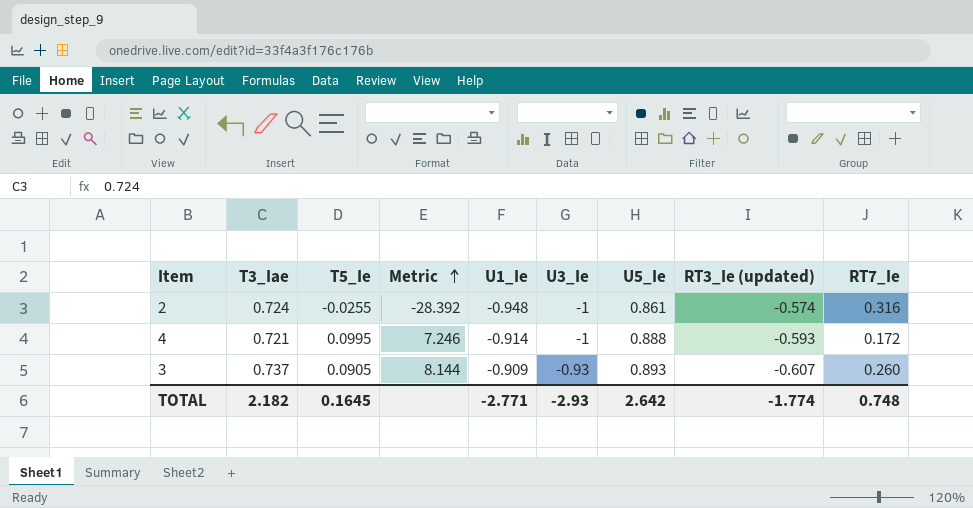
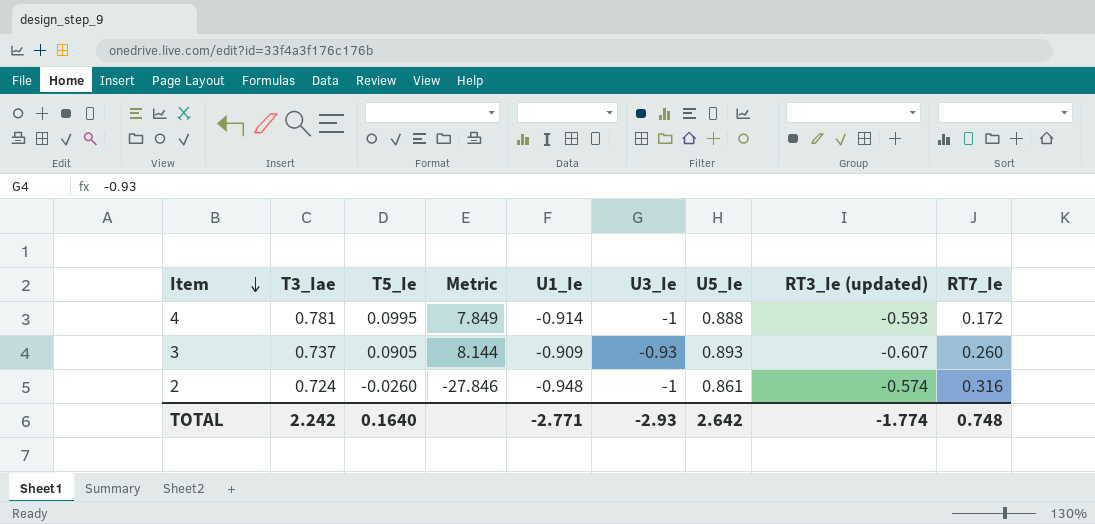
row order: Metric ascending -> Item descending
4 | T3_Iae: 0.721 -> 0.781
4 | Metric: 7.246 -> 7.849
2 | T5_Ie: -0.0255 -> -0.0260
2 | Metric: -28.392 -> -27.846
TOTAL | T3_Iae: 2.182 -> 2.242
TOTAL | T5_Ie: 0.1645 -> 0.1640

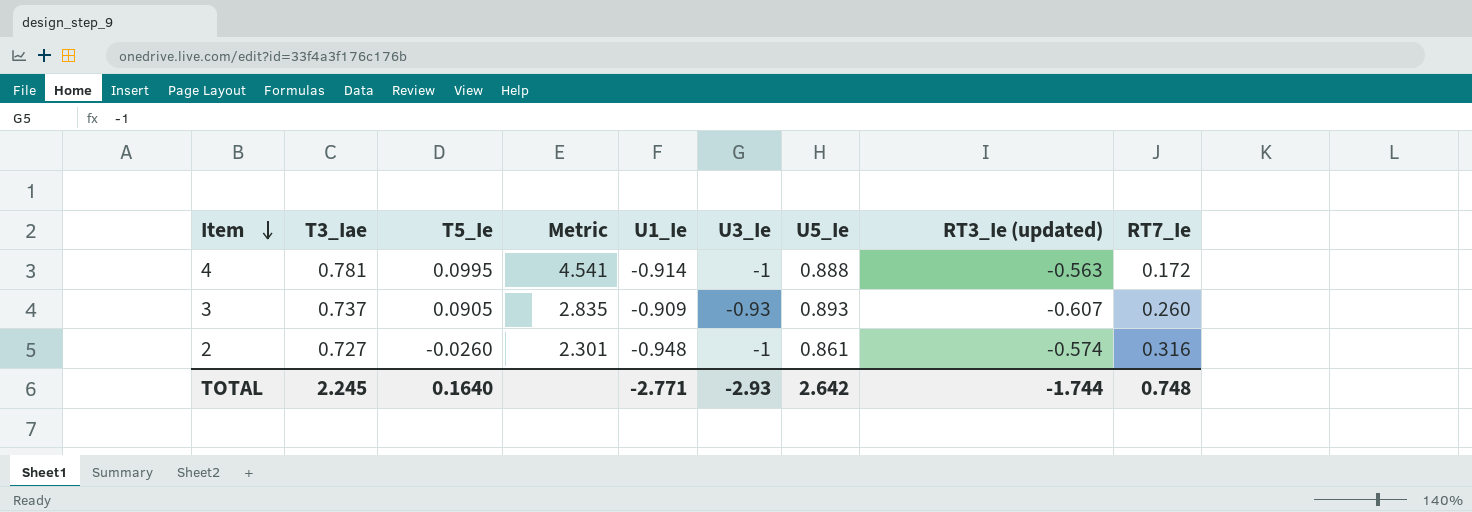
column Metric | formula: [T3_Iae] / [T5_Ie] -> [T3_Iae] / [RT7_Ie]
4 | RT3_Ie (updated): -0.593 -> -0.563
2 | T3_Iae: 0.724 -> 0.727
TOTAL | T3_Iae: 2.242 -> 2.245
TOTAL | RT3_Ie (updated): -1.774 -> -1.744

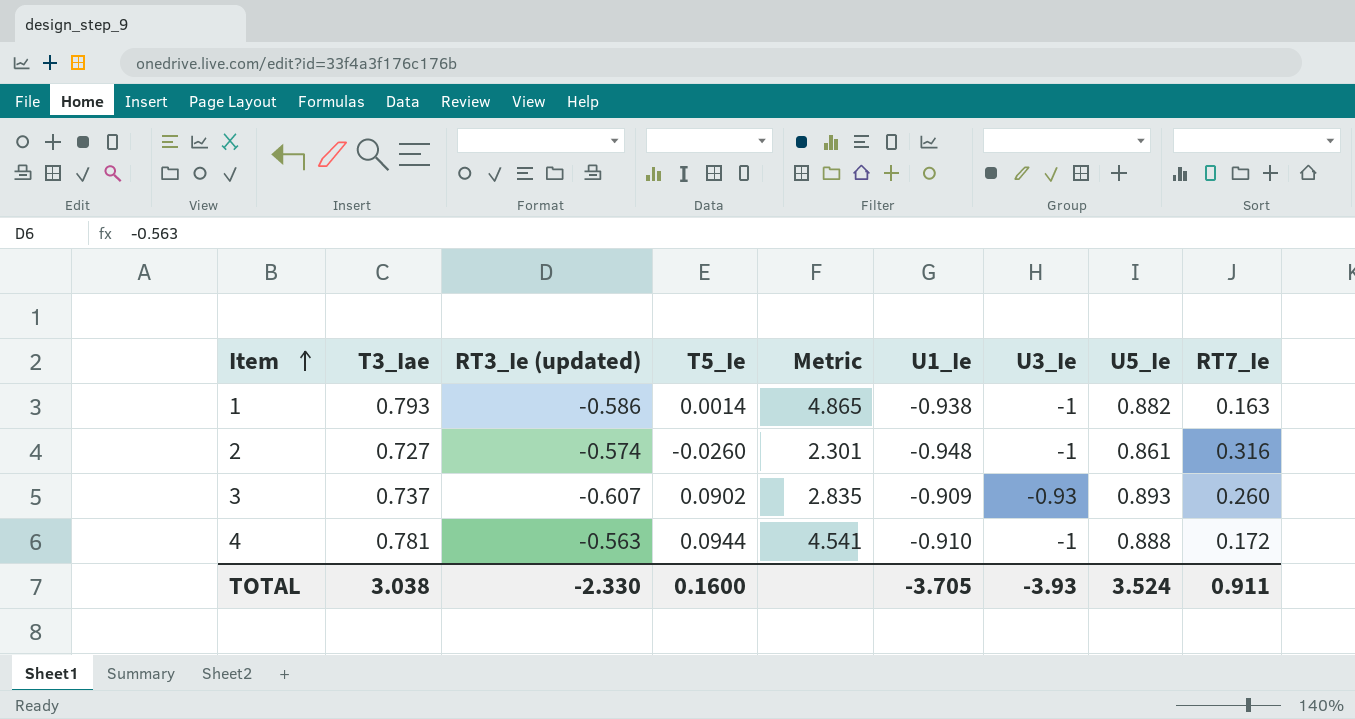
row order: Item descending -> Item ascending
column RT3_Ie (updated) | position: 8 -> 3
row 1: none -> 0.793 | -0.586 | 0.0014 | 4.865 | -0.938 | -1 | 0.882 | 0.163
3 | T5_Ie: 0.0905 -> 0.0902
4 | T5_Ie: 0.0995 -> 0.0944
4 | U1_Ie: -0.914 -> -0.910
TOTAL | T3_Iae: 2.245 -> 3.038
TOTAL | RT3_Ie (updated): -1.744 -> -2.330
TOTAL | T5_Ie: 0.1640 -> 0.1600
TOTAL | U1_Ie: -2.771 -> -3.705
TOTAL | U3_Ie: -2.93 -> -3.93
TOTAL | U5_Ie: 2.642 -> 3.524
TOTAL | RT7_Ie: 0.748 -> 0.911

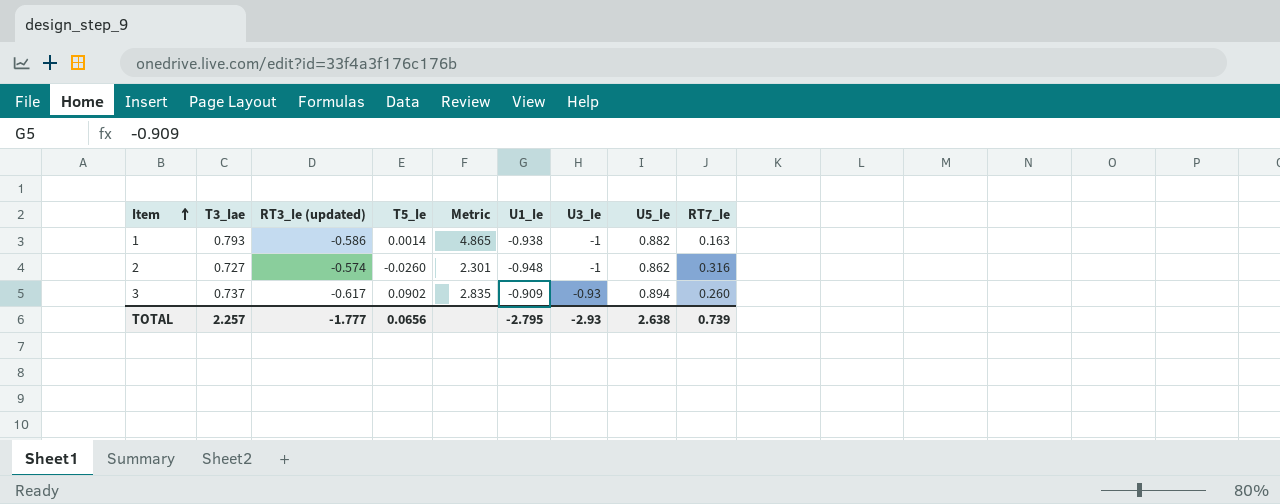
row 4: 0.781 | -0.563 | 0.0944 | 4.541 | -0.910 | -1 | 0.888 | 0.172 -> none
2 | U5_Ie: 0.861 -> 0.862
3 | RT3_Ie (updated): -0.607 -> -0.617
3 | U5_Ie: 0.893 -> 0.894
TOTAL | T3_Iae: 3.038 -> 2.257
TOTAL | RT3_Ie (updated): -2.330 -> -1.777
TOTAL | T5_Ie: 0.1600 -> 0.0656
TOTAL | U1_Ie: -3.705 -> -2.795
TOTAL | U3_Ie: -3.93 -> -2.93
TOTAL | U5_Ie: 3.524 -> 2.638
TOTAL | RT7_Ie: 0.911 -> 0.739

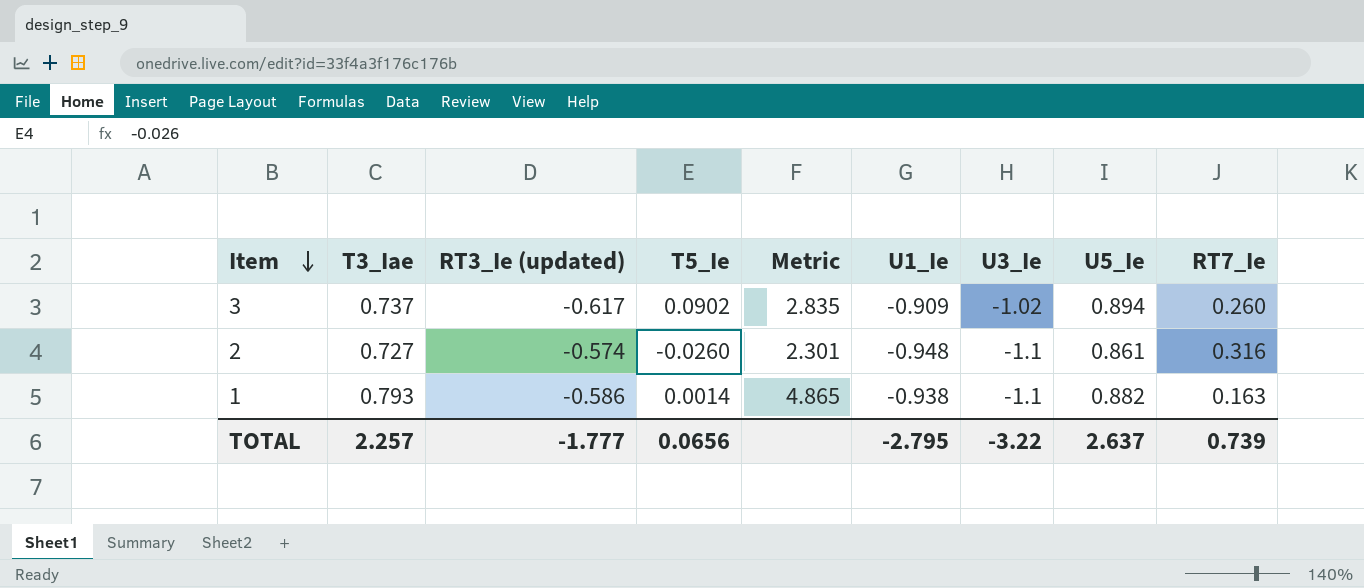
row order: Item ascending -> Item descending
3 | U3_Ie: -0.93 -> -1.02
2 | U3_Ie: -1 -> -1.1
2 | U5_Ie: 0.862 -> 0.861
1 | U3_Ie: -1 -> -1.1
TOTAL | U3_Ie: -2.93 -> -3.22
TOTAL | U5_Ie: 2.638 -> 2.637

